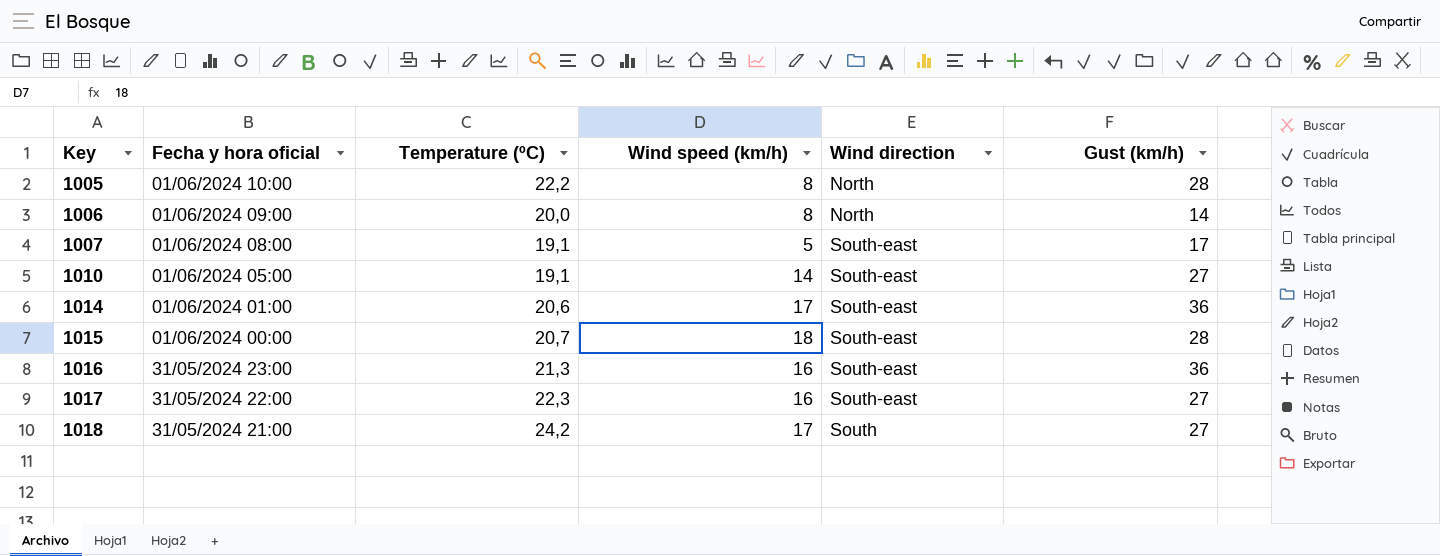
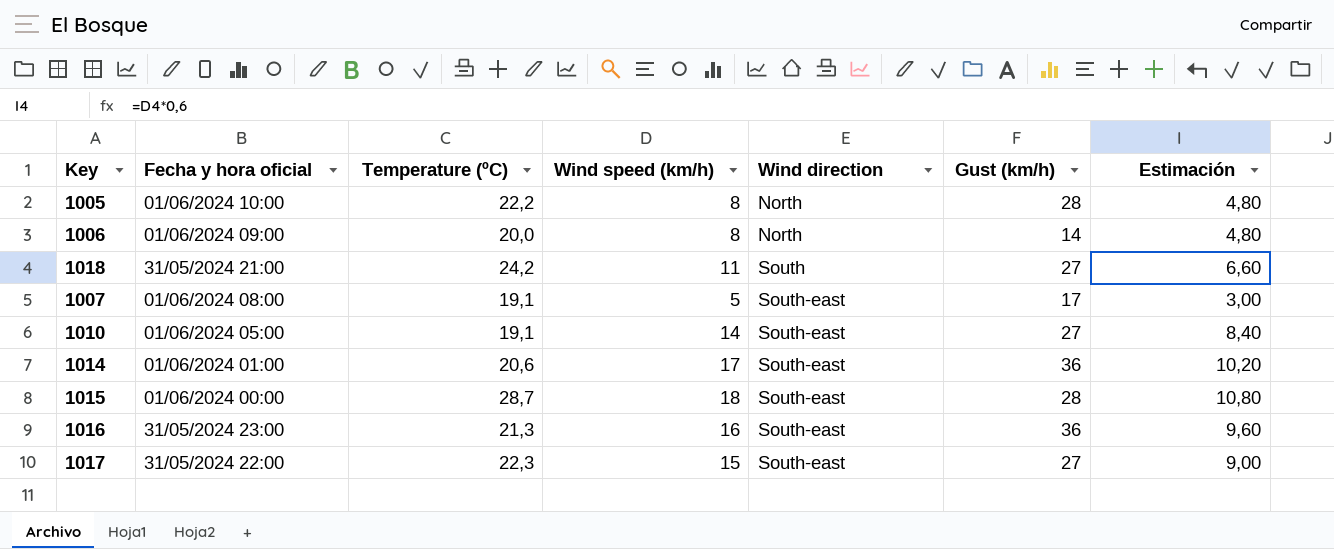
row order: Key ascending -> Wind direction ascending
column Estimación | formula: none -> [Wind speed (km/h)] * 0,6
1018 | Wind speed (km/h): 17 -> 11
1015 | Temperature (ºC): 20,7 -> 28,7
1017 | Wind speed (km/h): 16 -> 15

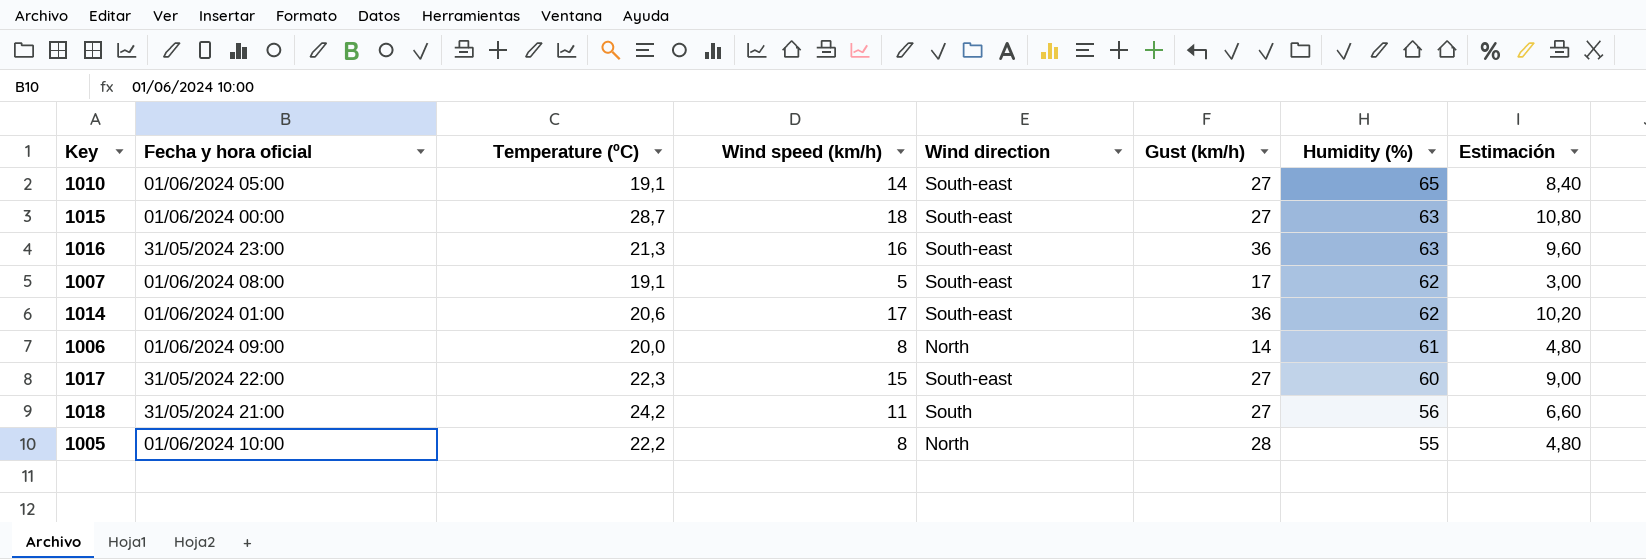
row order: Wind direction ascending -> Humidity (%) descending
column Humidity (%) | position: none -> 7
1015 | Gust (km/h): 28 -> 27

